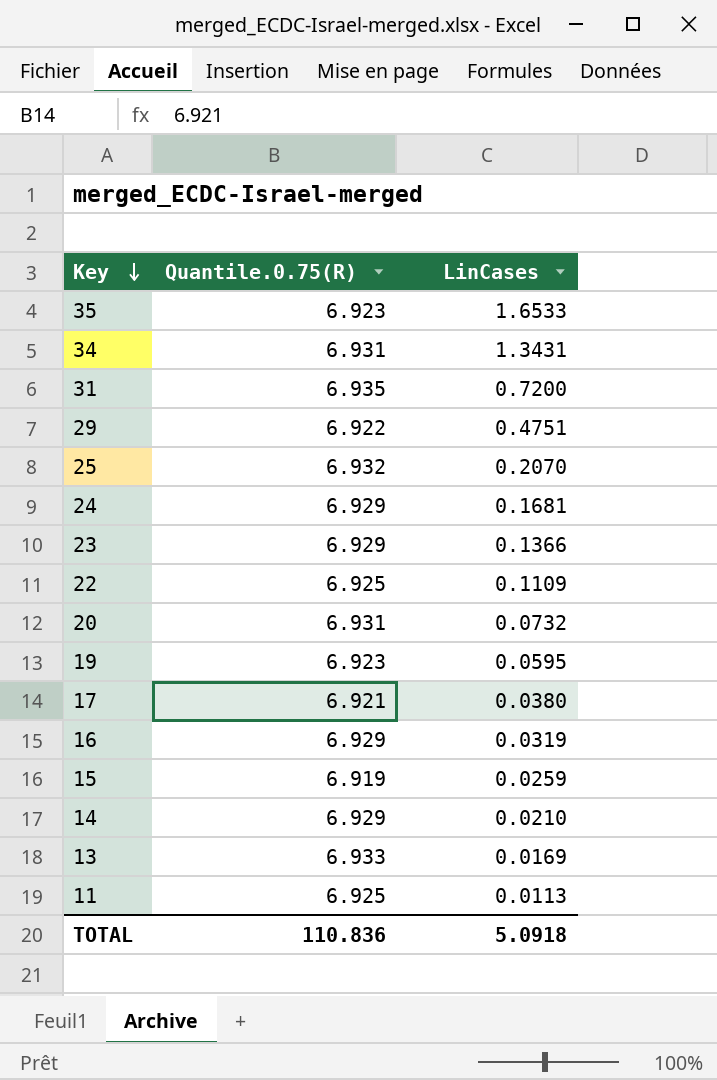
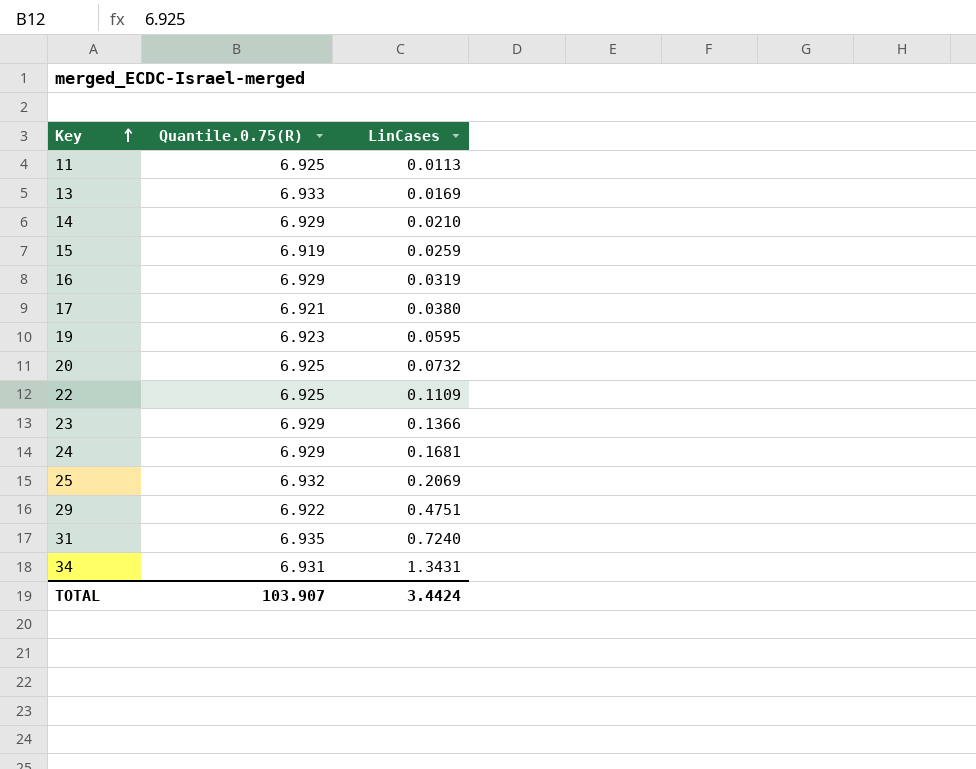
row order: Key descending -> Key ascending
row 35: 6.923 | 1.6533 -> none
20 | Quantile.0.75(R): 6.931 -> 6.925
25 | LinCases: 0.2070 -> 0.2069
31 | LinCases: 0.7200 -> 0.7240
TOTAL | Quantile.0.75(R): 110.836 -> 103.907
TOTAL | LinCases: 5.0918 -> 3.4424

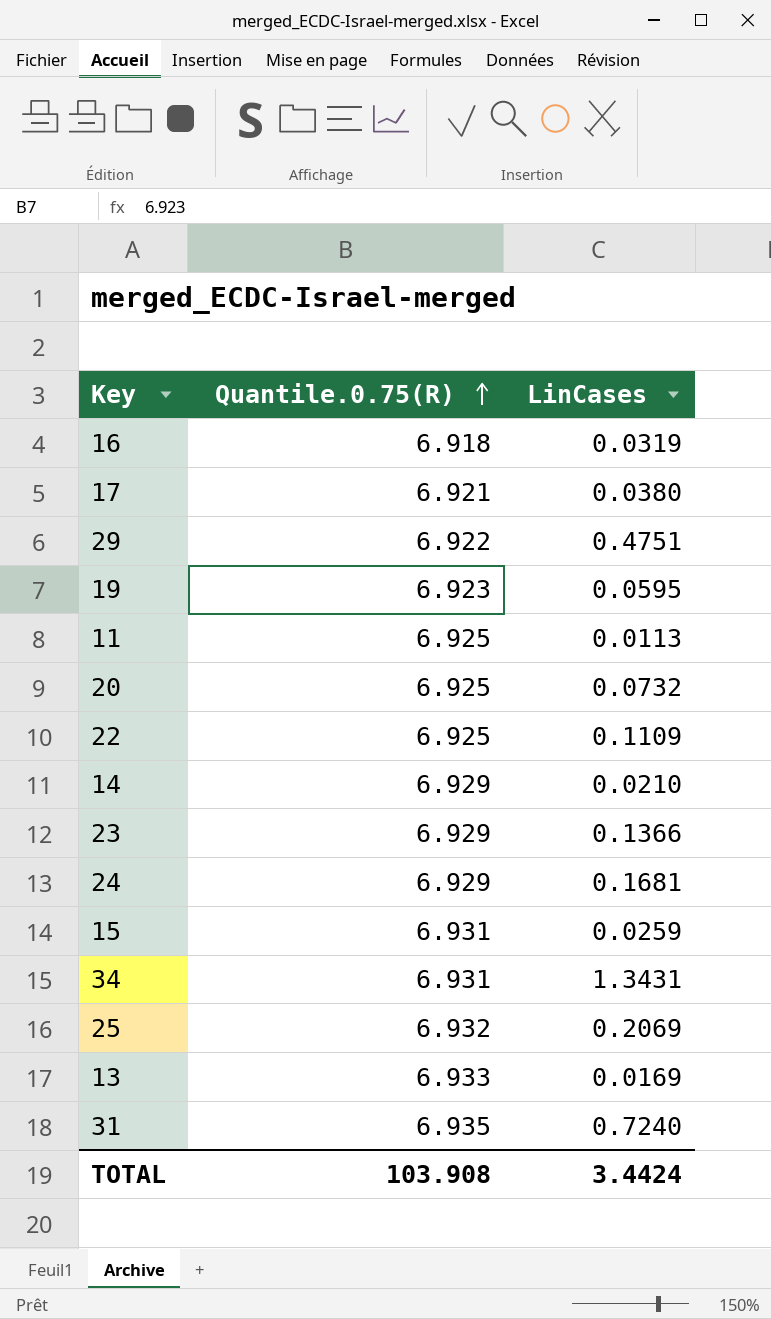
row order: Key ascending -> Quantile.0.75(R) ascending
16 | Quantile.0.75(R): 6.929 -> 6.918
15 | Quantile.0.75(R): 6.919 -> 6.931
TOTAL | Quantile.0.75(R): 103.907 -> 103.908

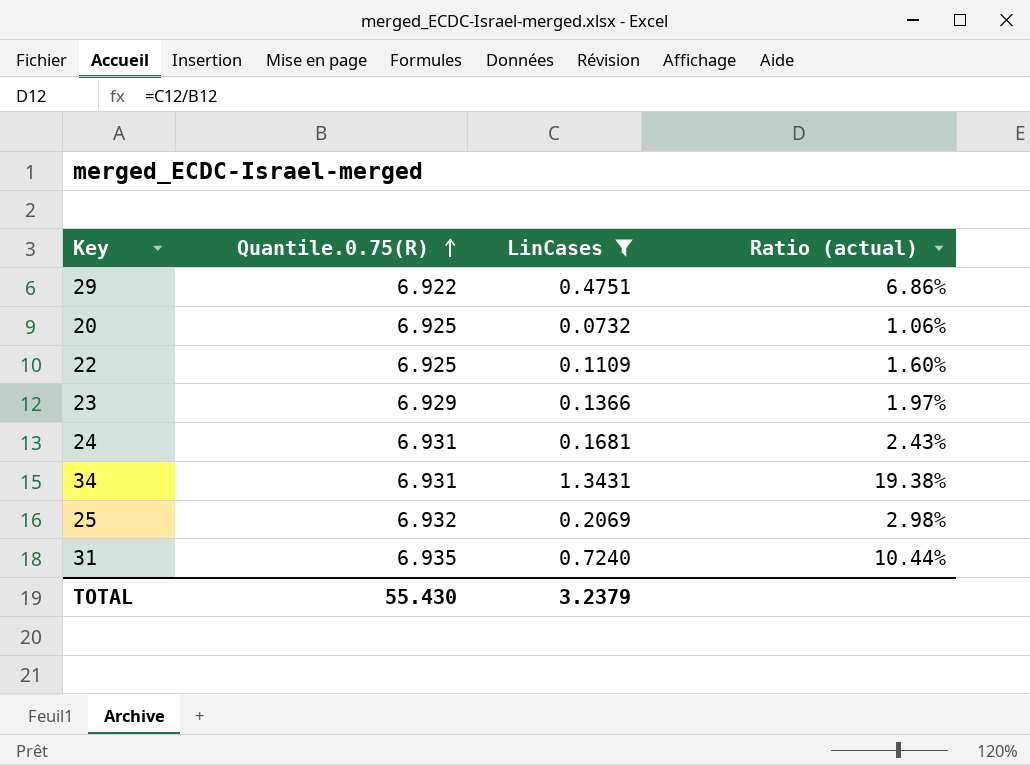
filter: none -> LinCases >= 0.0732
column Ratio (actual) | formula: none -> [LinCases] / [Quantile.0.75(R)]
24 | Quantile.0.75(R): 6.929 -> 6.931
TOTAL | Quantile.0.75(R): 103.908 -> 55.430
TOTAL | LinCases: 3.4424 -> 3.2379

